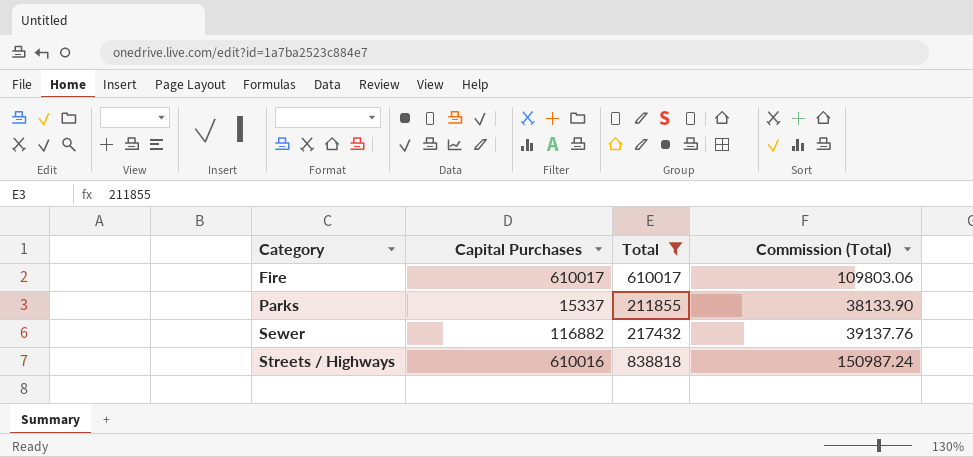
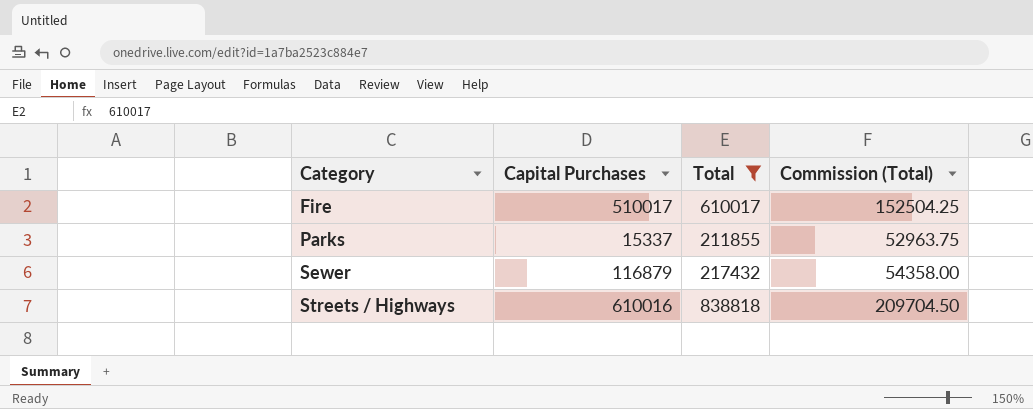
column Commission (Total) | formula: [Total] * 0.18 -> [Total] * 0.25
Fire | Capital Purchases: 610017 -> 510017
Sewer | Capital Purchases: 116882 -> 116879

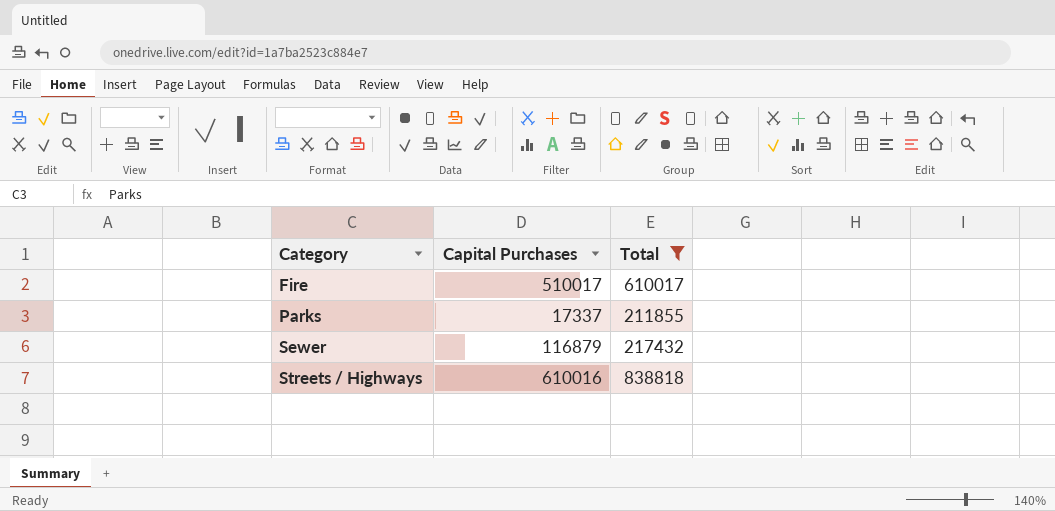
column Commission (Total) | formula: [Total] * 0.25 -> none
Parks | Capital Purchases: 15337 -> 17337

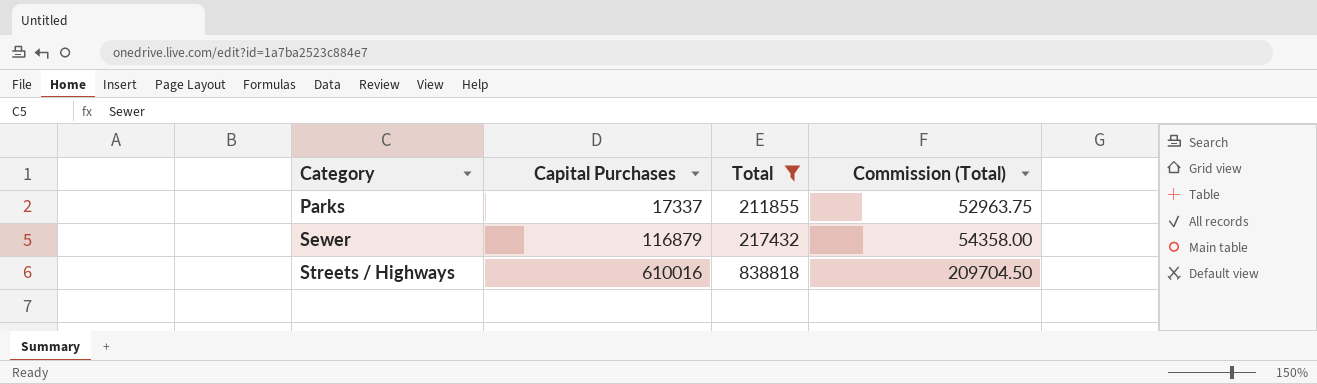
column Commission (Total) | formula: none -> [Total] * 0.25
row Fire: 510017 | 610017 -> none

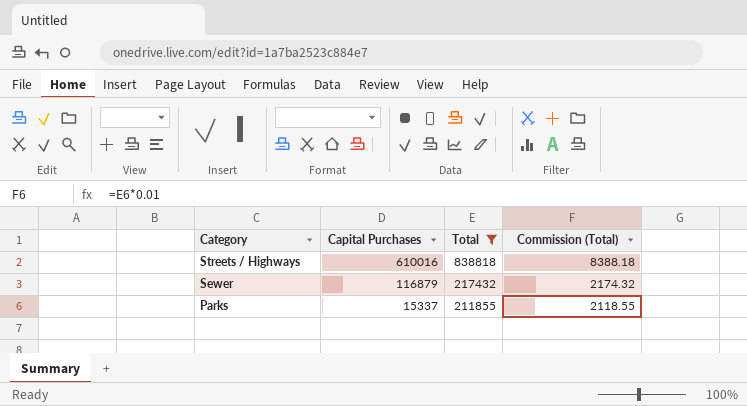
row order: Category ascending -> Category descending
column Commission (Total) | formula: [Total] * 0.25 -> [Total] * 0.01
Parks | Capital Purchases: 17337 -> 15337

